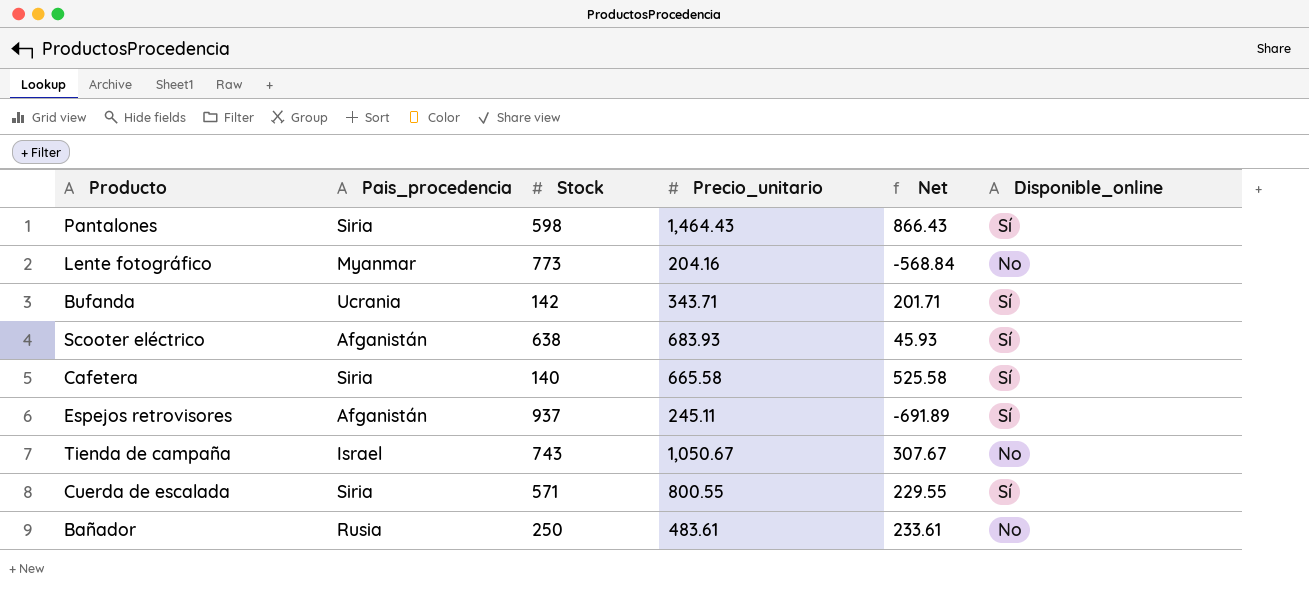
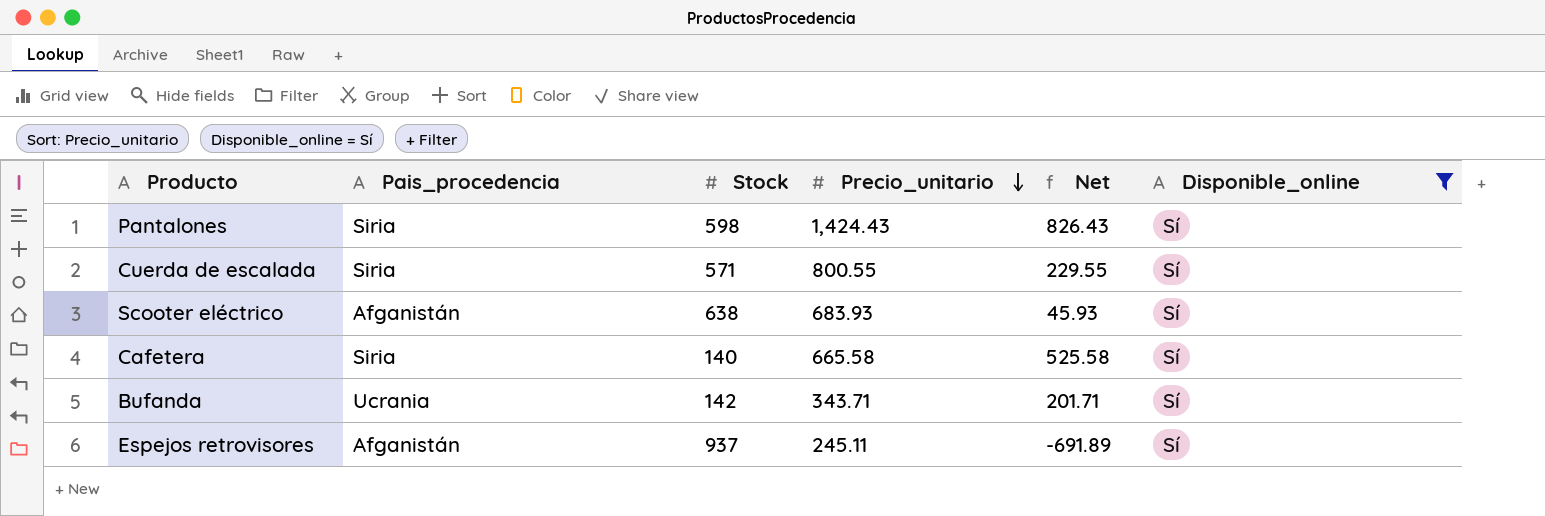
filter: none -> Disponible_online = Sí
row order: none -> Precio_unitario descending
Pantalones | Precio_unitario: 1,464.43 -> 1,424.43
Pantalones | Net: 866.43 -> 826.43

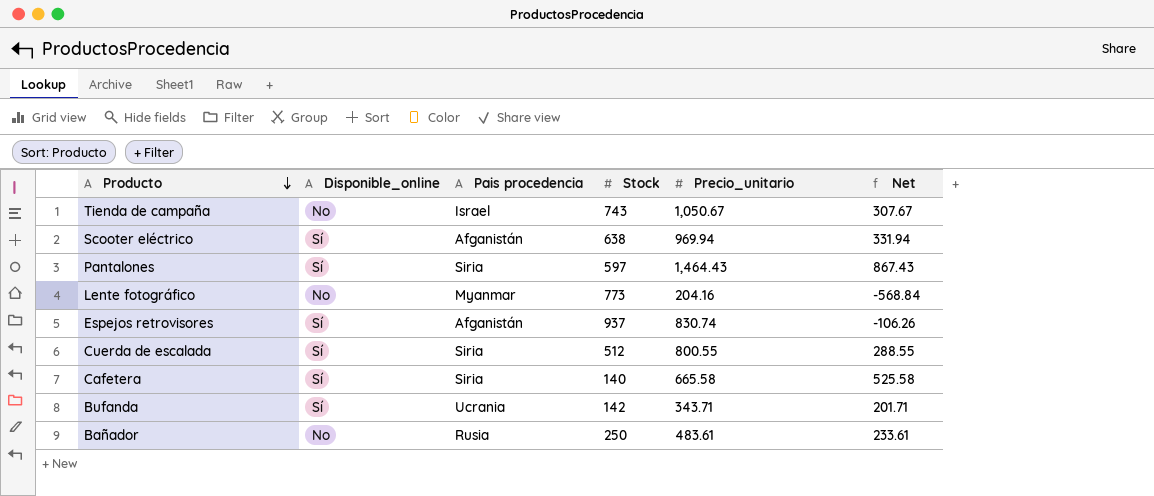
filter: Disponible_online = Sí -> none
row order: Precio_unitario descending -> Producto descending
column Disponible_online | position: 6 -> 2
column name: Pais_procedencia -> Pais procedencia
Scooter eléctrico | Precio_unitario: 683.93 -> 969.94
Scooter eléctrico | Net: 45.93 -> 331.94
Pantalones | Stock: 598 -> 597
Pantalones | Precio_unitario: 1,424.43 -> 1,464.43
Pantalones | Net: 826.43 -> 867.43
Espejos retrovisores | Precio_unitario: 245.11 -> 830.74
Espejos retrovisores | Net: -691.89 -> -106.26
Cuerda de escalada | Stock: 571 -> 512
Cuerda de escalada | Net: 229.55 -> 288.55

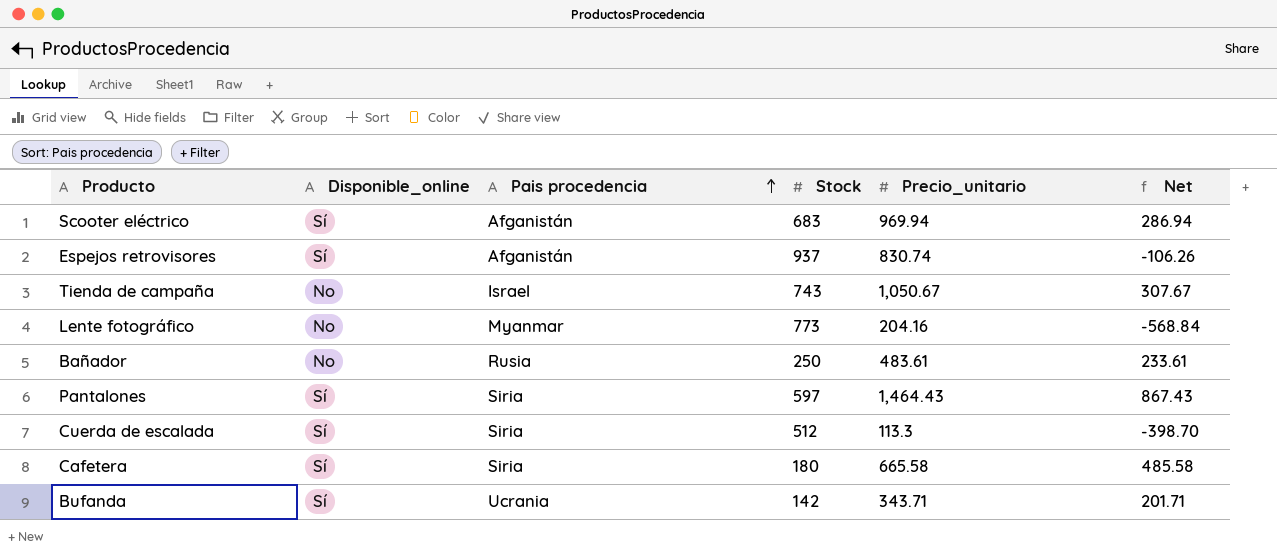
row order: Producto descending -> Pais procedencia ascending
Scooter eléctrico | Stock: 638 -> 683
Scooter eléctrico | Net: 331.94 -> 286.94
Cuerda de escalada | Precio_unitario: 800.55 -> 113.3
Cuerda de escalada | Net: 288.55 -> -398.70
Cafetera | Stock: 140 -> 180
Cafetera | Net: 525.58 -> 485.58

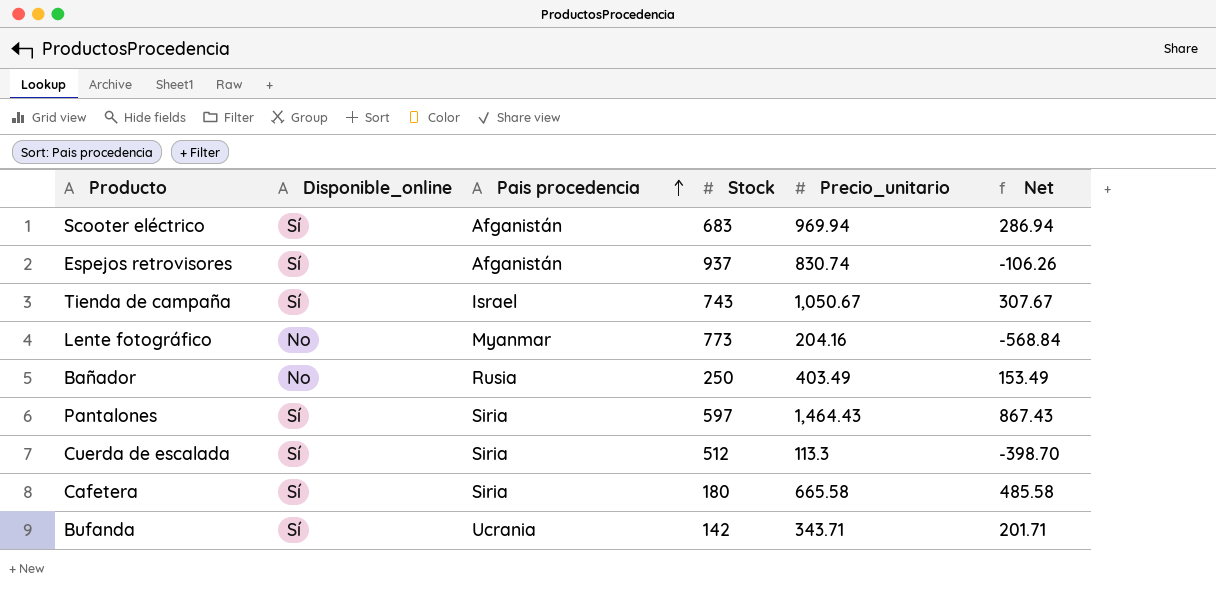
Tienda de campaña | Disponible_online: No -> Sí
Bañador | Precio_unitario: 483.61 -> 403.49
Bañador | Net: 233.61 -> 153.49

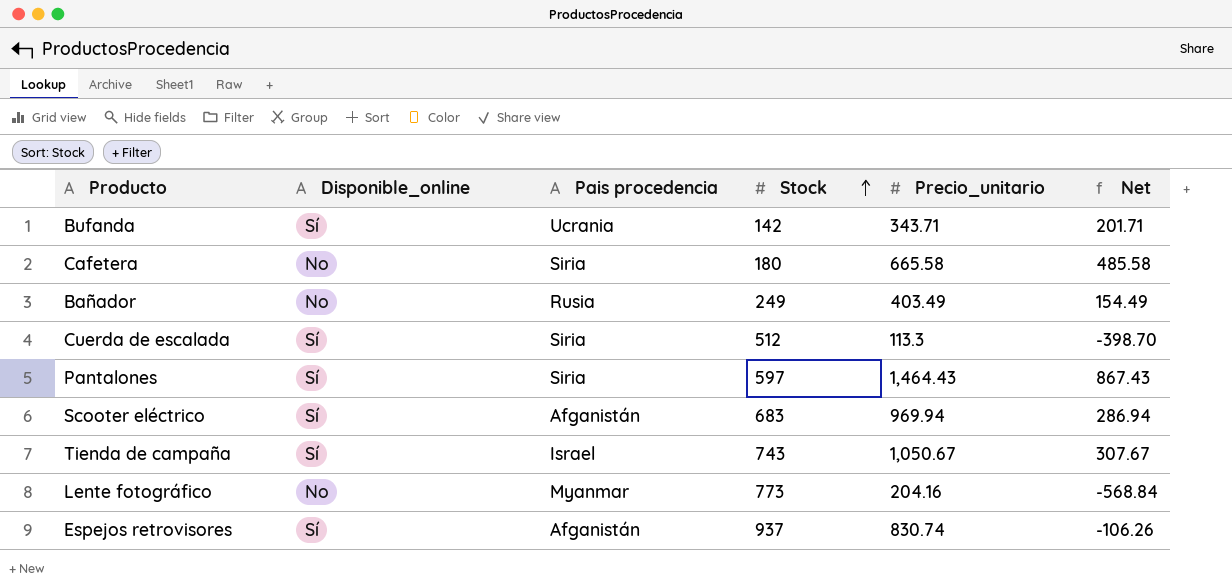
row order: Pais procedencia ascending -> Stock ascending
Cafetera | Disponible_online: Sí -> No
Bañador | Stock: 250 -> 249
Bañador | Net: 153.49 -> 154.49

